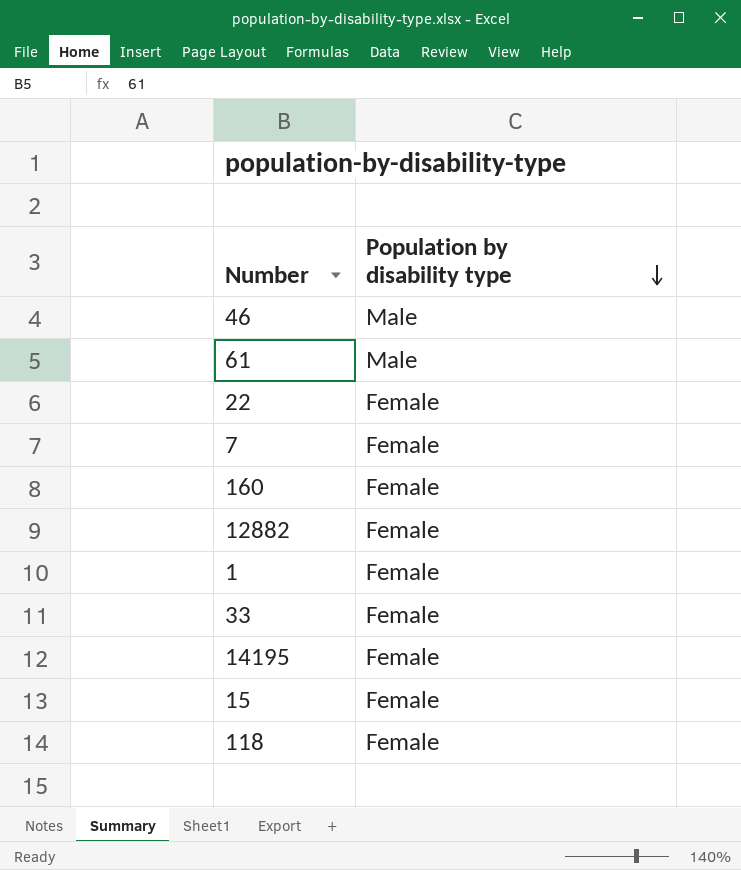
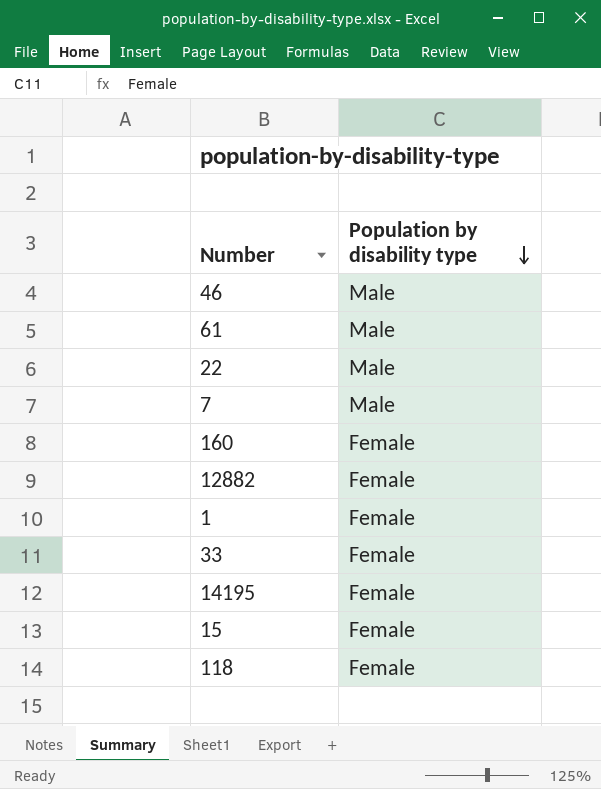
22 | Population by disability type: Female -> Male
7 | Population by disability type: Female -> Male

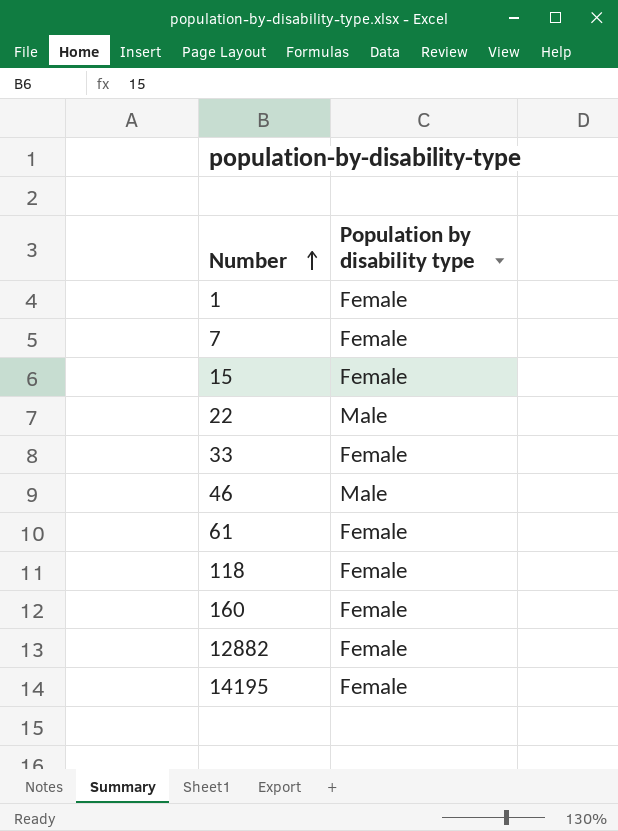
row order: Population by disability type descending -> Number ascending
7 | Population by disability type: Male -> Female
61 | Population by disability type: Male -> Female

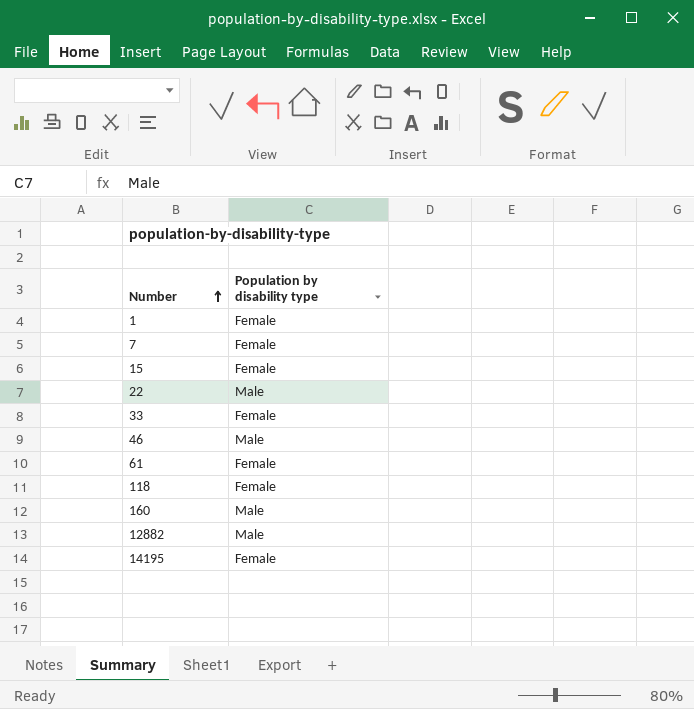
160 | Population by disability type: Female -> Male
12882 | Population by disability type: Female -> Male

